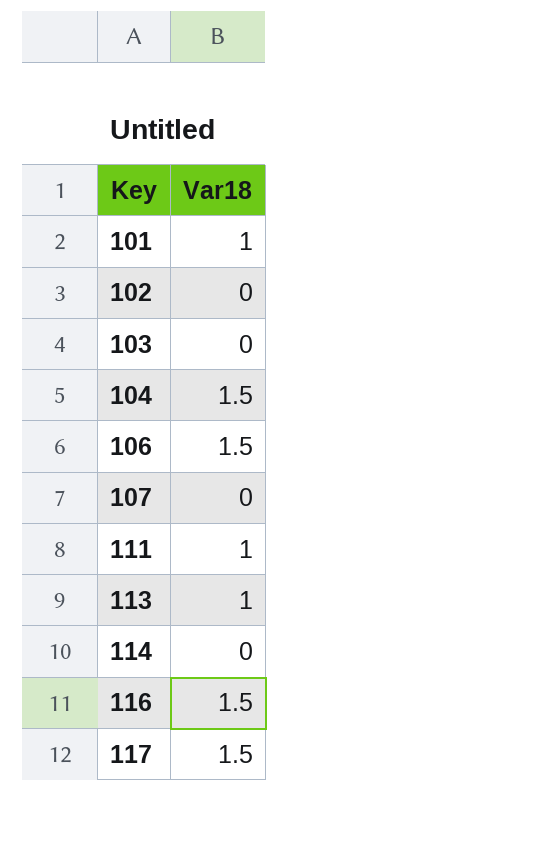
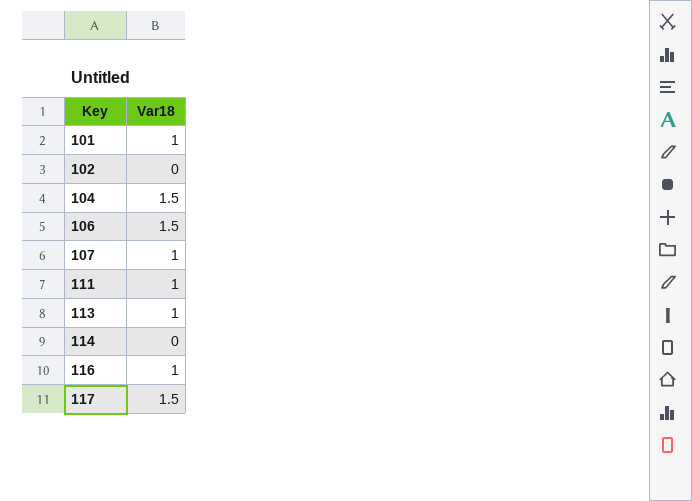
row 103: 0 -> none
107 | Var18: 0 -> 1
116 | Var18: 1.5 -> 1

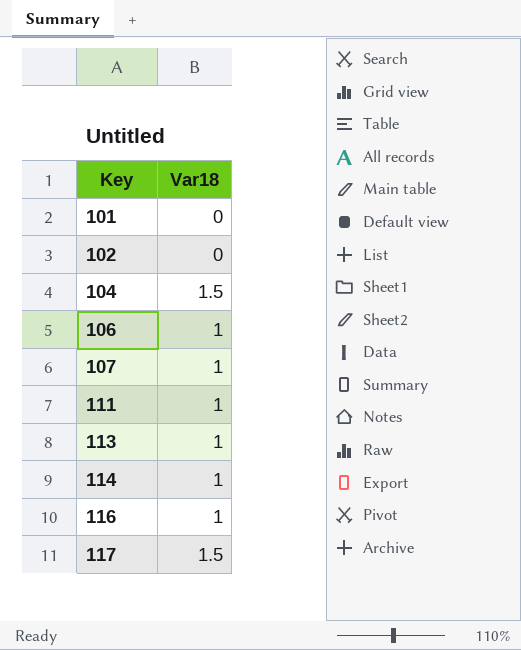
101 | Var18: 1 -> 0
106 | Var18: 1.5 -> 1
114 | Var18: 0 -> 1

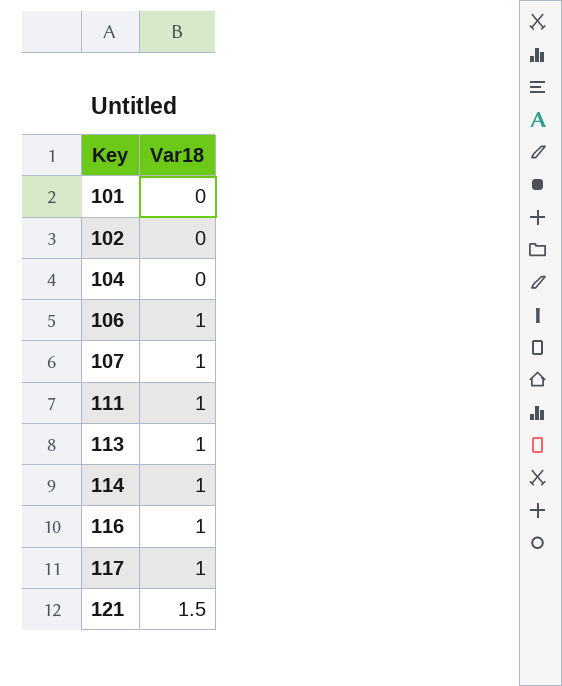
104 | Var18: 1.5 -> 0
117 | Var18: 1.5 -> 1
row 121: none -> 1.5

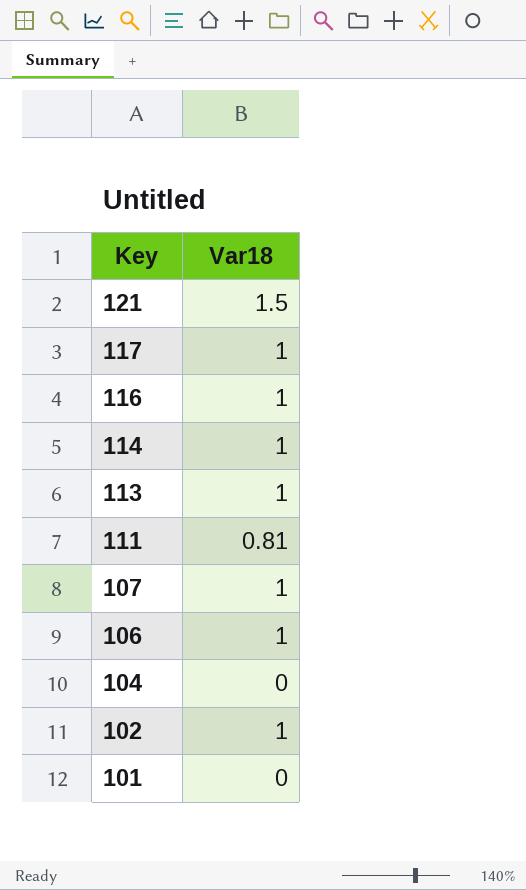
row order: Key ascending -> Key descending
111 | Var18: 1 -> 0.81
102 | Var18: 0 -> 1

